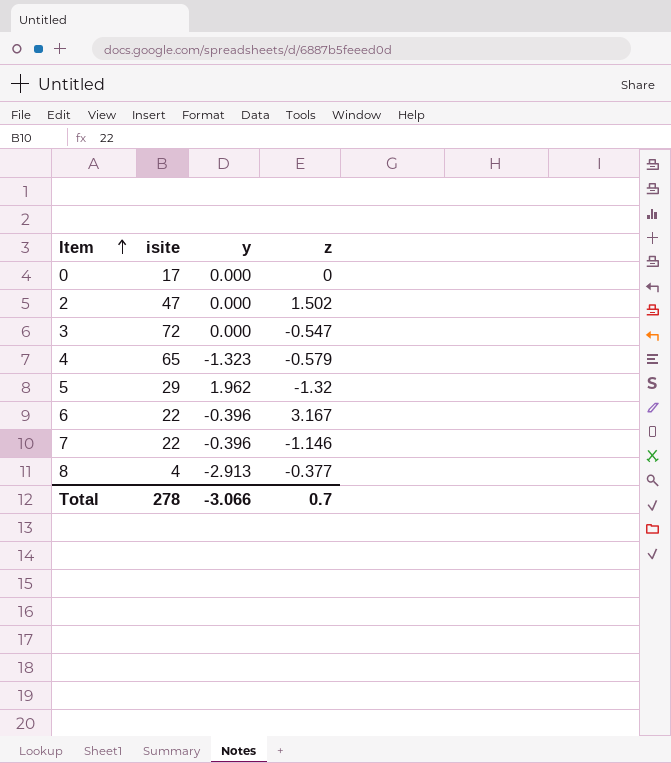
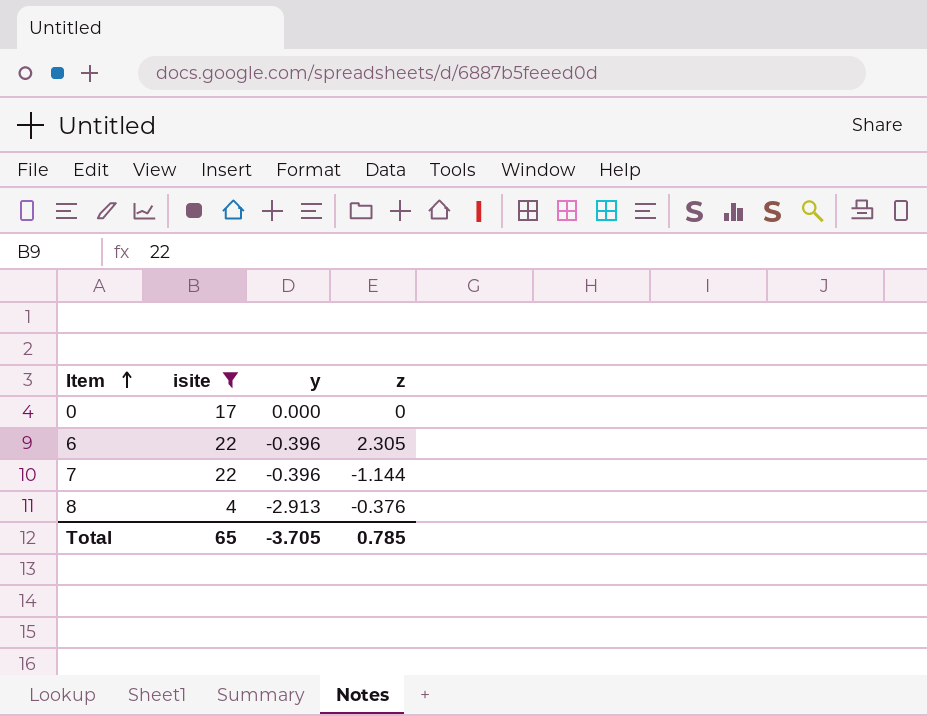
filter: none -> isite <= 22
6 | z: 3.167 -> 2.305
7 | z: -1.146 -> -1.144
8 | z: -0.377 -> -0.376
Total | isite: 278 -> 65
Total | y: -3.066 -> -3.705
Total | z: 0.7 -> 0.785

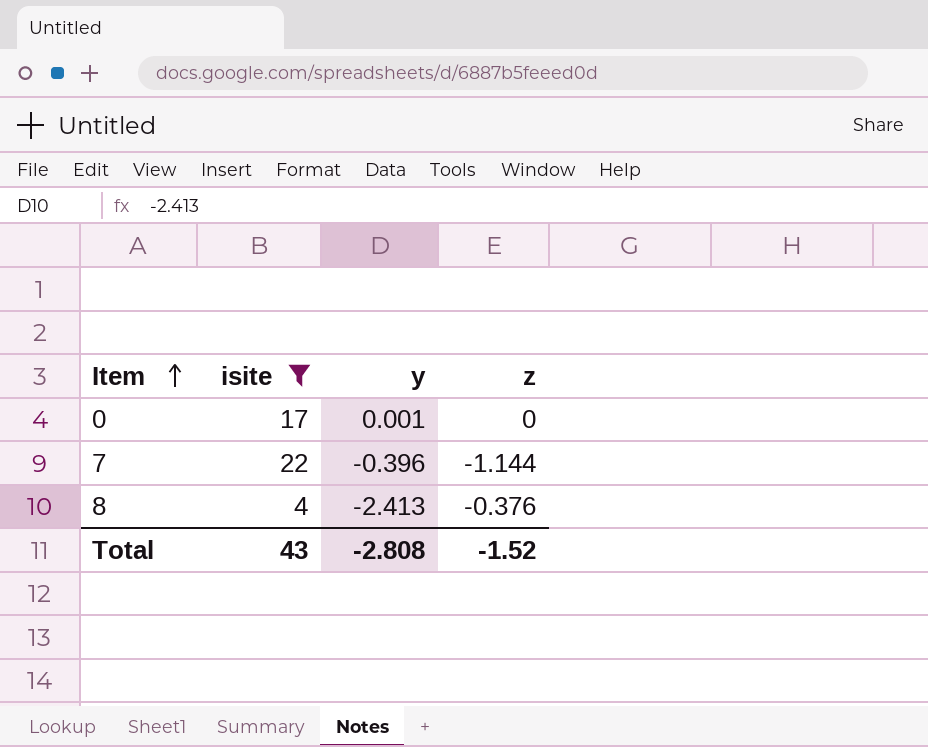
row 6: 22 | -0.396 | 2.305 -> none
0 | y: 0.000 -> 0.001
8 | y: -2.913 -> -2.413
Total | isite: 65 -> 43
Total | y: -3.705 -> -2.808
Total | z: 0.785 -> -1.52

